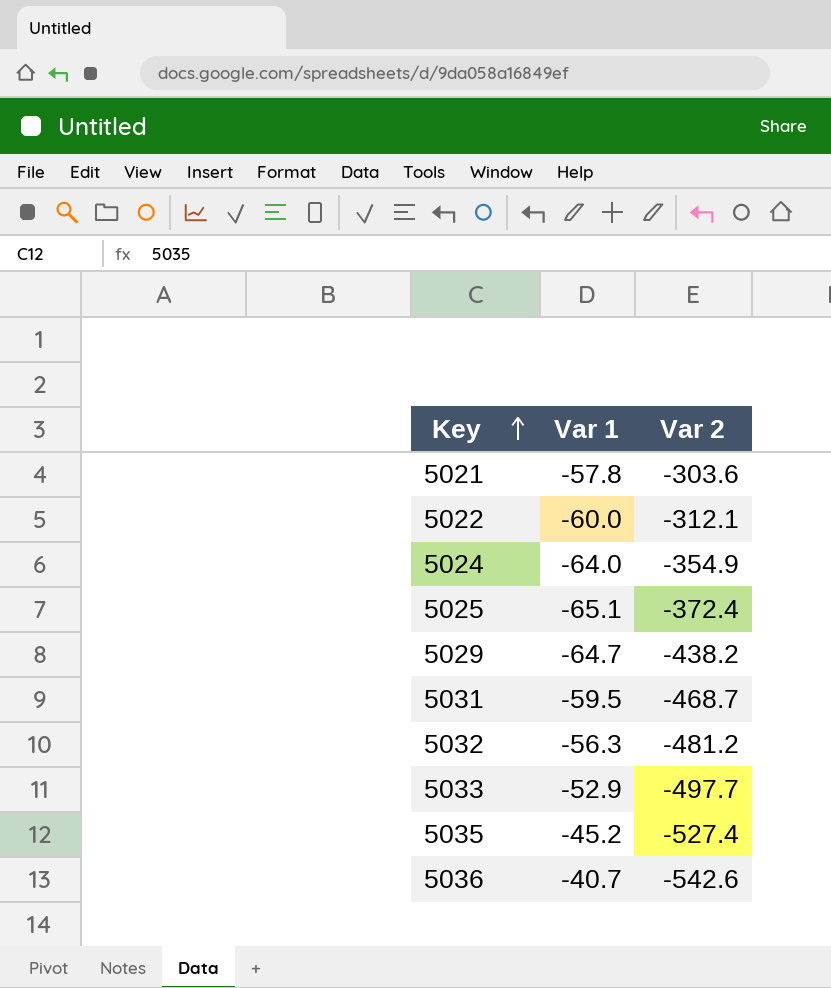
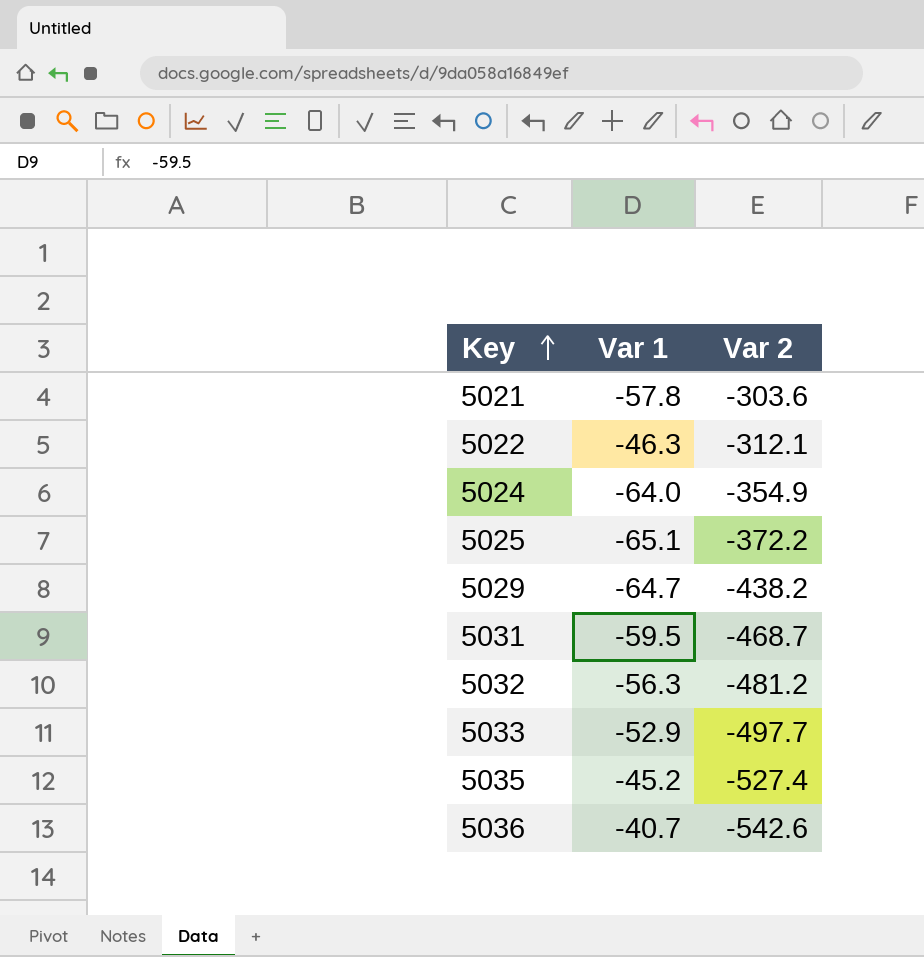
5022 | Var 1: -60.0 -> -46.3
5025 | Var 2: -372.4 -> -372.2

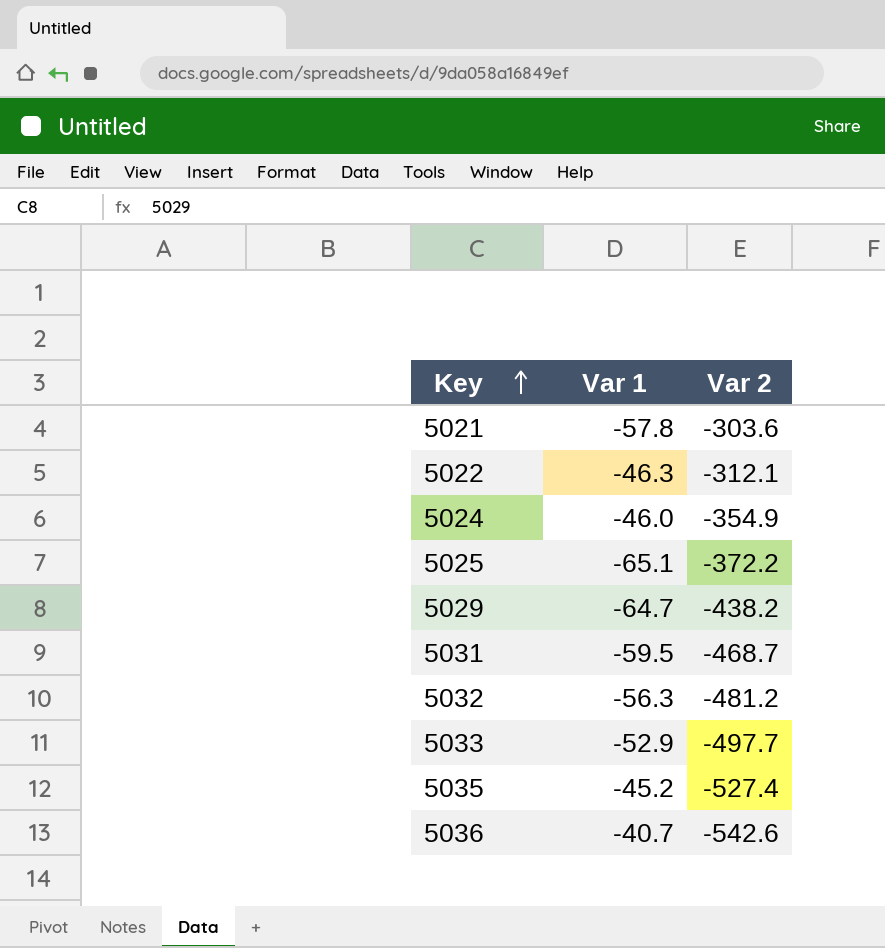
5024 | Var 1: -64.0 -> -46.0

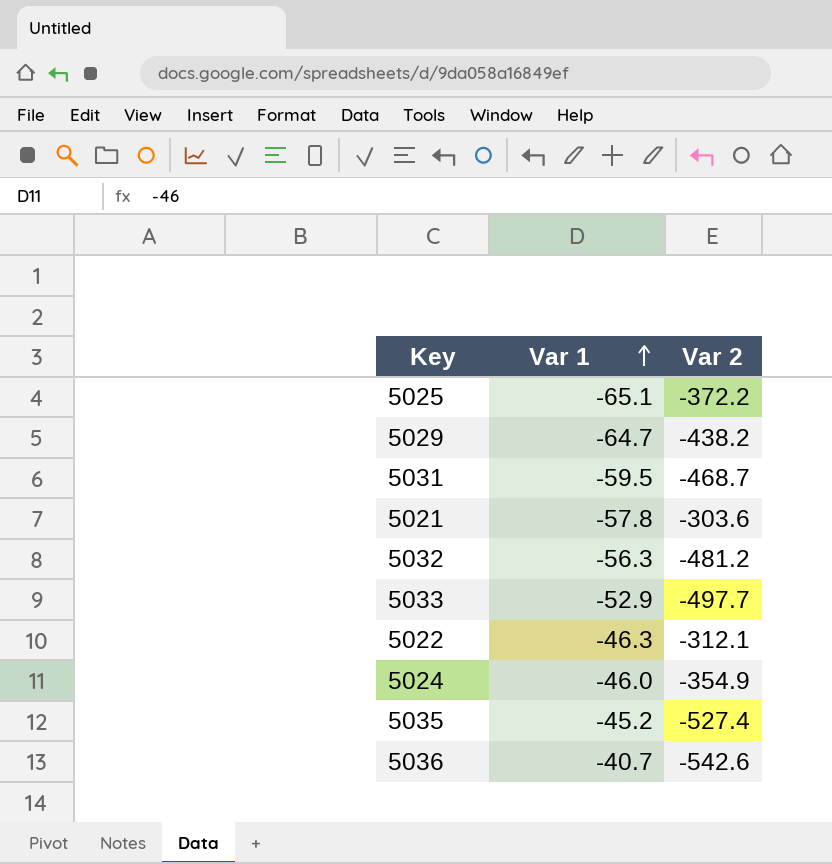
row order: Key ascending -> Var 1 ascending

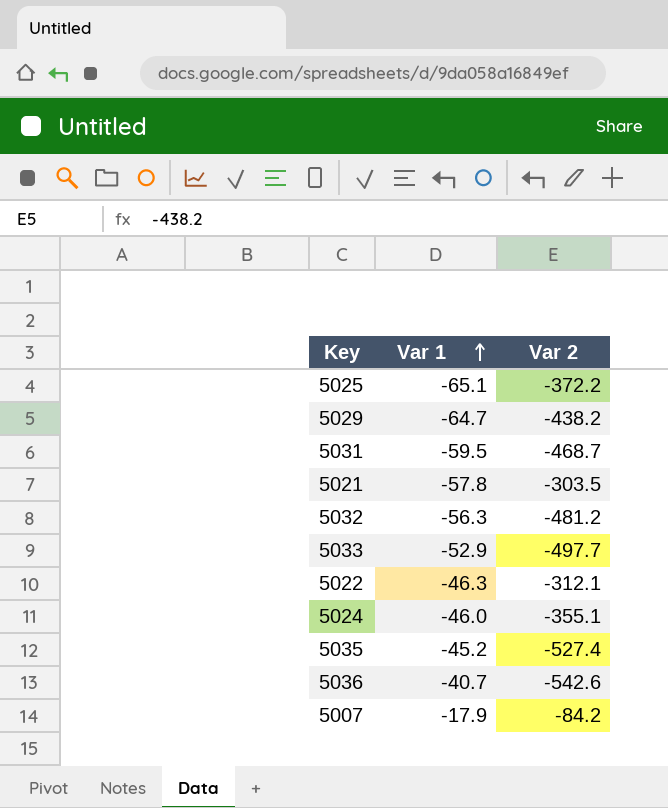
5021 | Var 2: -303.6 -> -303.5
5024 | Var 2: -354.9 -> -355.1
row 5007: none -> -17.9 | -84.2

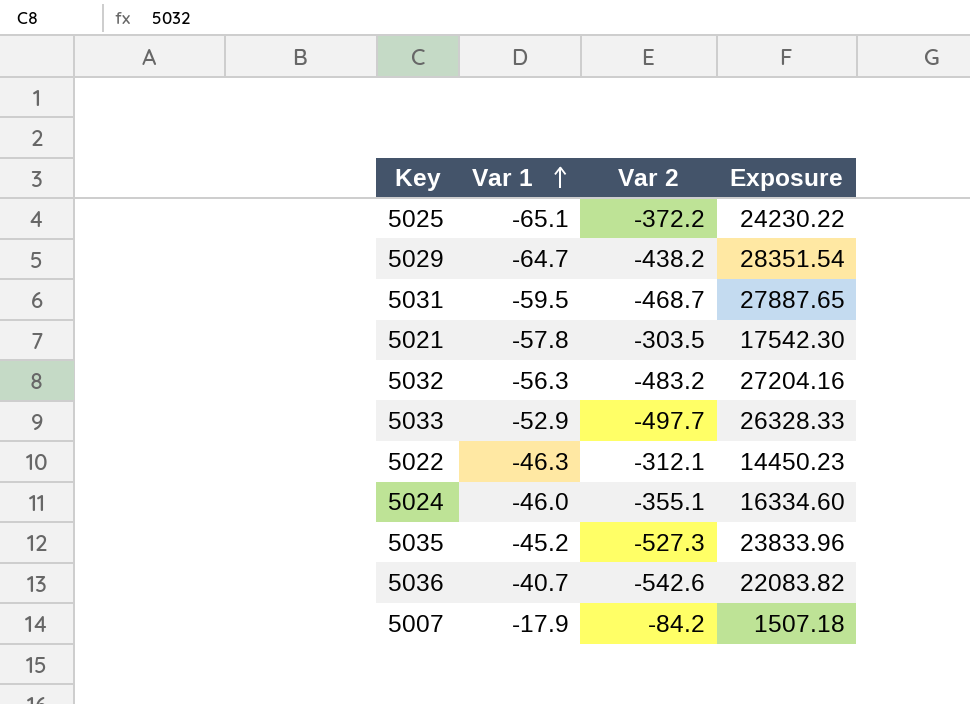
column Exposure | formula: none -> [Var 1] * [Var 2]
5032 | Var 2: -481.2 -> -483.2
5035 | Var 2: -527.4 -> -527.3

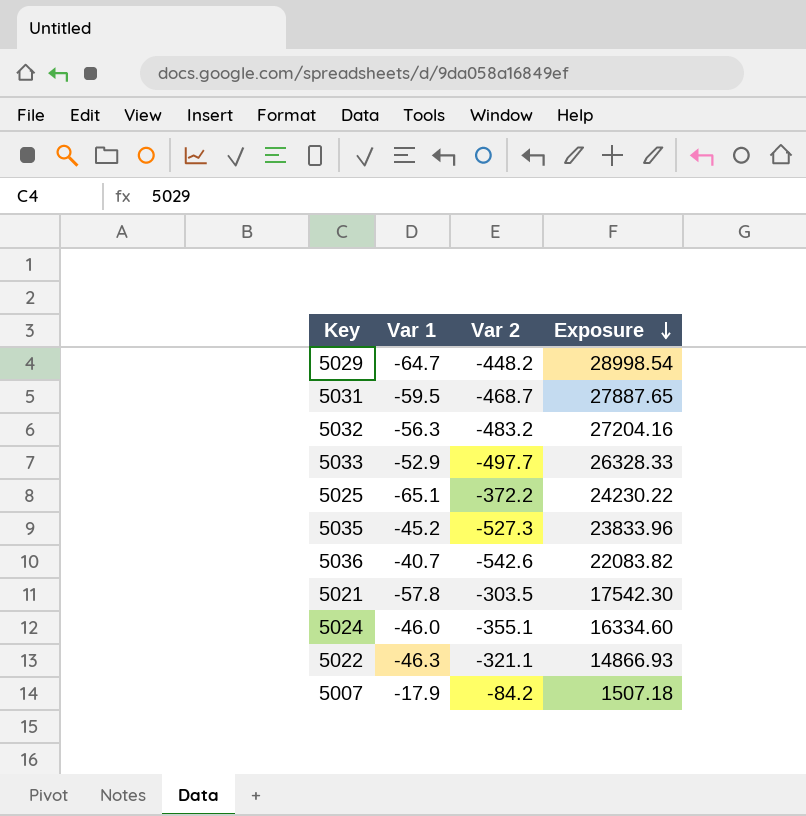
row order: Var 1 ascending -> Exposure descending
5029 | Var 2: -438.2 -> -448.2
5029 | Exposure: 28351.54 -> 28998.54
5022 | Var 2: -312.1 -> -321.1
5022 | Exposure: 14450.23 -> 14866.93

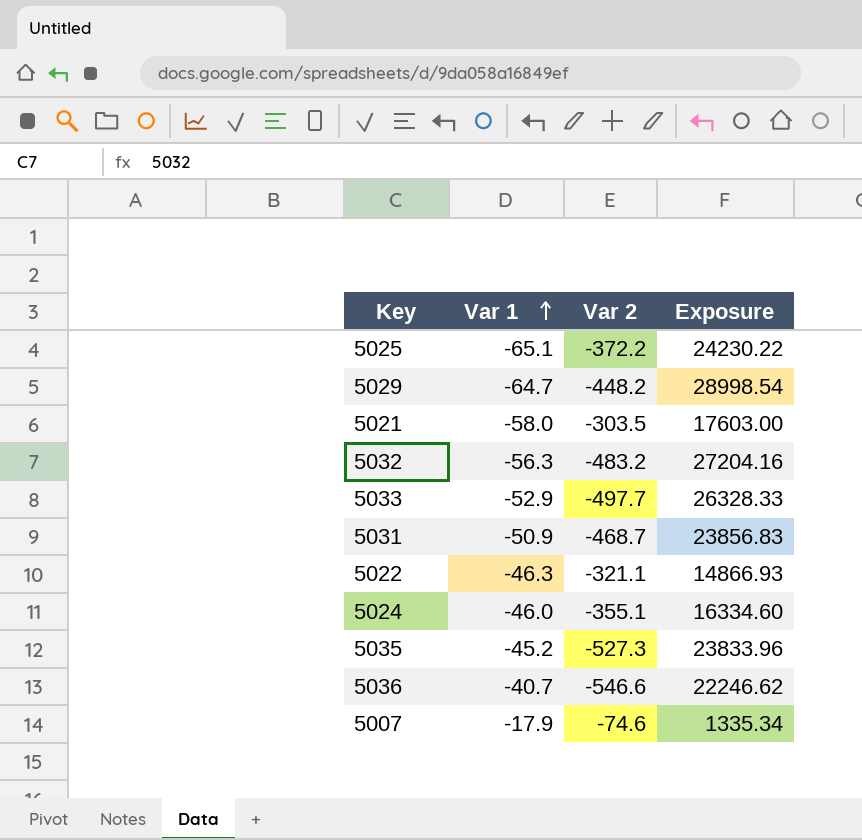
row order: Exposure descending -> Var 1 ascending
5021 | Var 1: -57.8 -> -58.0
5021 | Exposure: 17542.30 -> 17603.00
5031 | Var 1: -59.5 -> -50.9
5031 | Exposure: 27887.65 -> 23856.83
5036 | Var 2: -542.6 -> -546.6
5036 | Exposure: 22083.82 -> 22246.62
5007 | Var 2: -84.2 -> -74.6
5007 | Exposure: 1507.18 -> 1335.34

